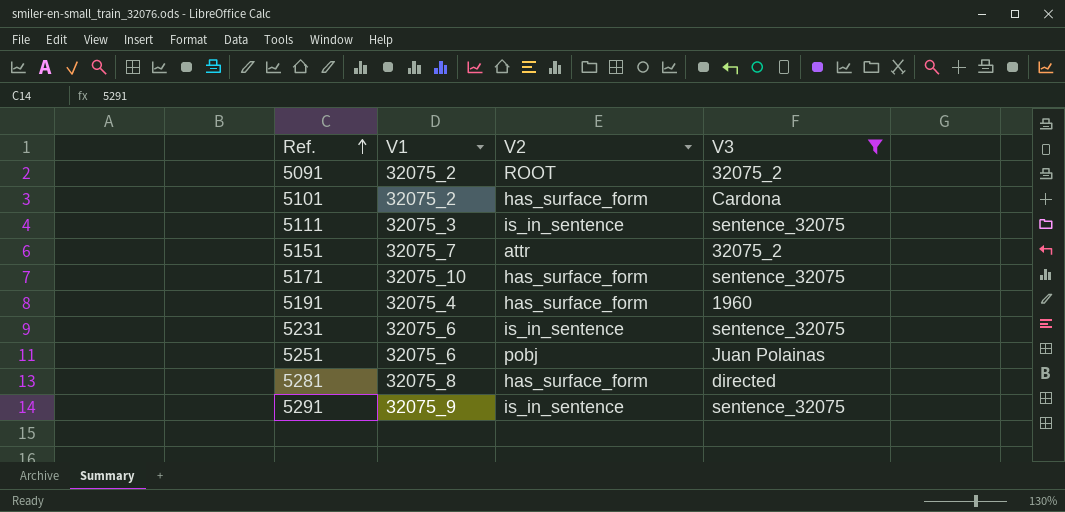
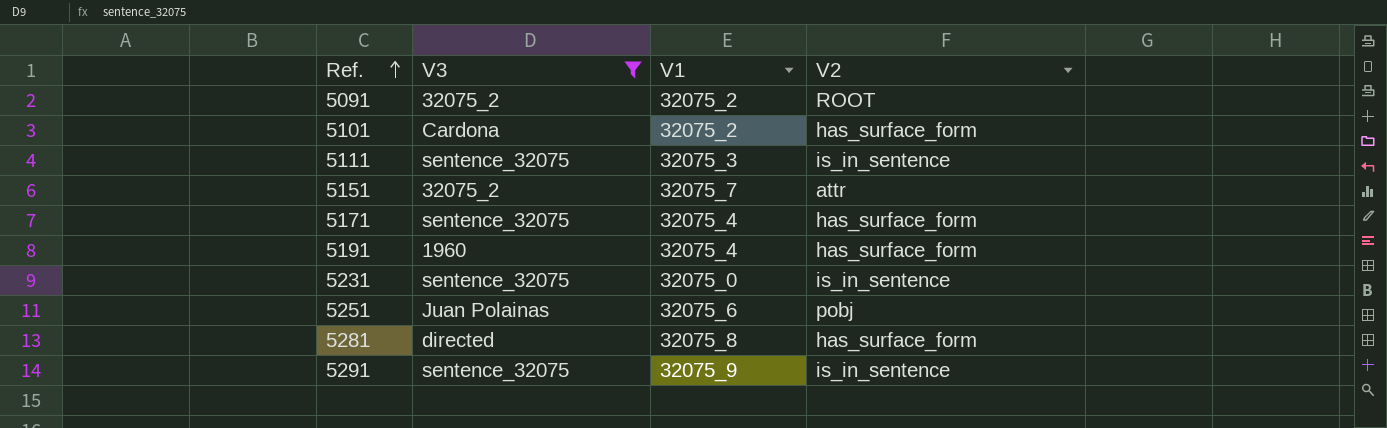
column V3 | position: 4 -> 2
5171 | V1: 32075_10 -> 32075_4
5231 | V1: 32075_6 -> 32075_0

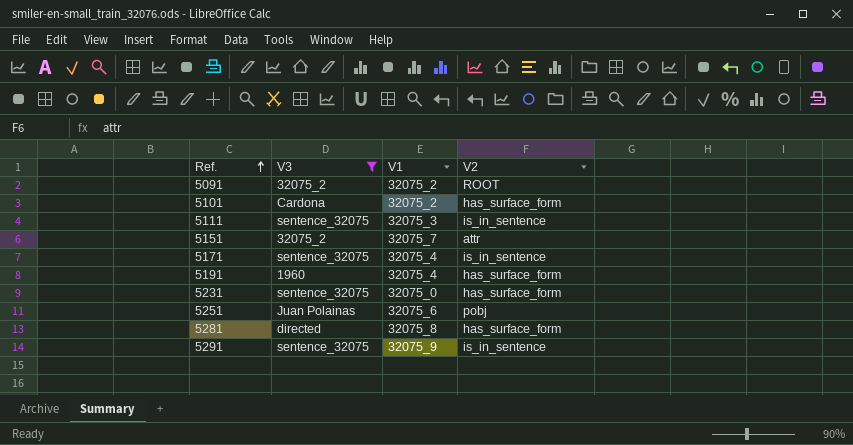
5171 | V2: has_surface_form -> is_in_sentence
5231 | V2: is_in_sentence -> has_surface_form

